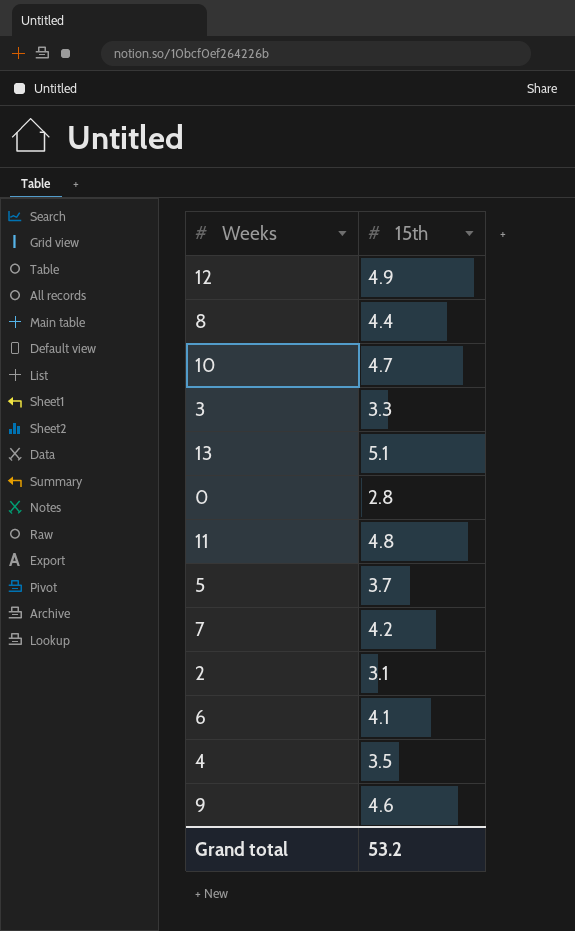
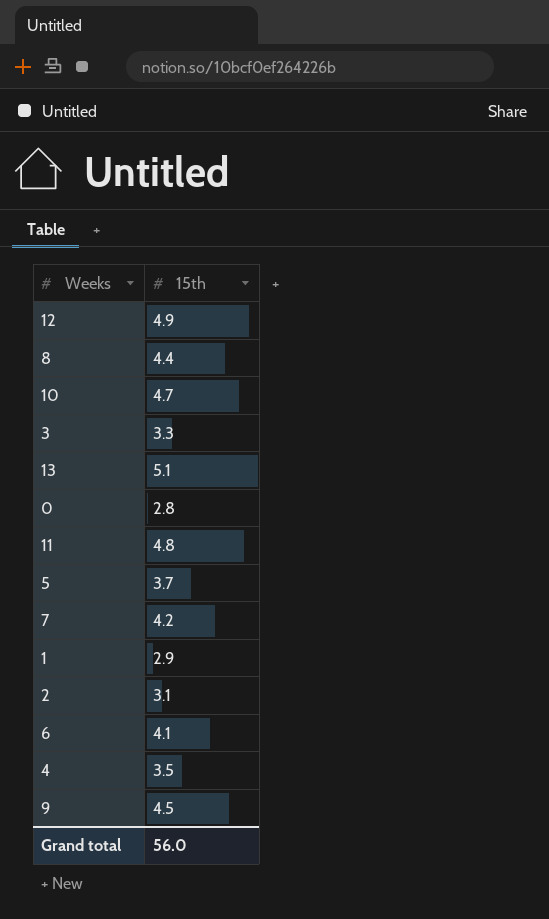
row 1: none -> 2.9
9 | 15th: 4.6 -> 4.5
Grand total | 15th: 53.2 -> 56.0

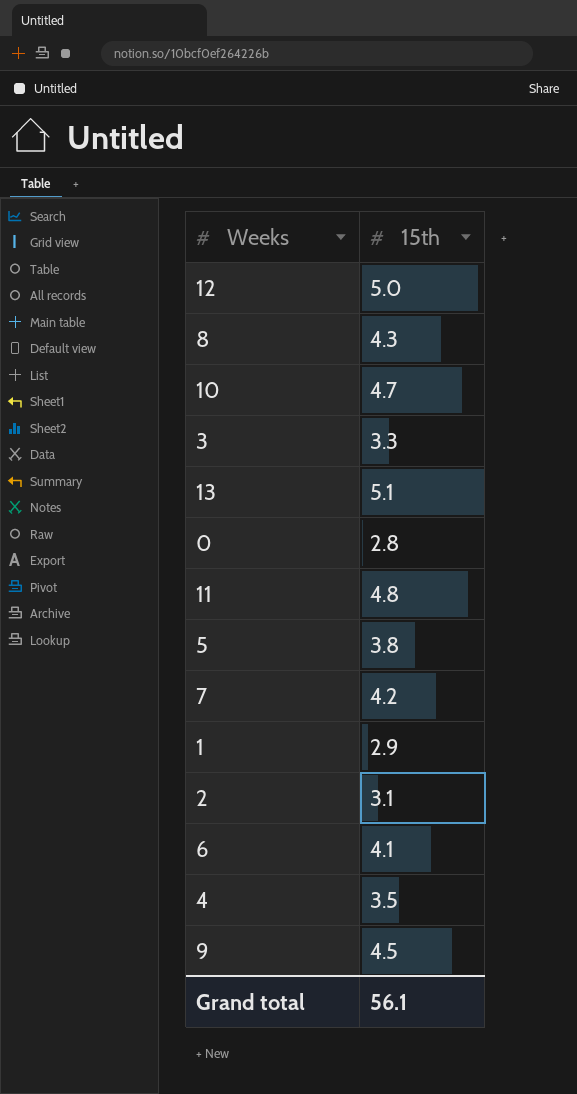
12 | 15th: 4.9 -> 5.0
8 | 15th: 4.4 -> 4.3
5 | 15th: 3.7 -> 3.8
Grand total | 15th: 56.0 -> 56.1

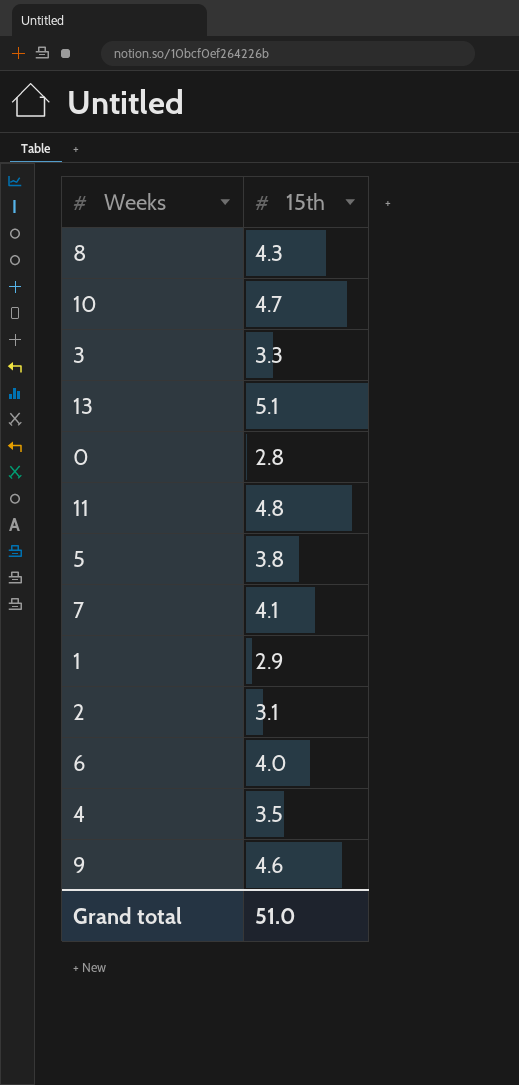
row 12: 5.0 -> none
7 | 15th: 4.2 -> 4.1
6 | 15th: 4.1 -> 4.0
9 | 15th: 4.5 -> 4.6
Grand total | 15th: 56.1 -> 51.0

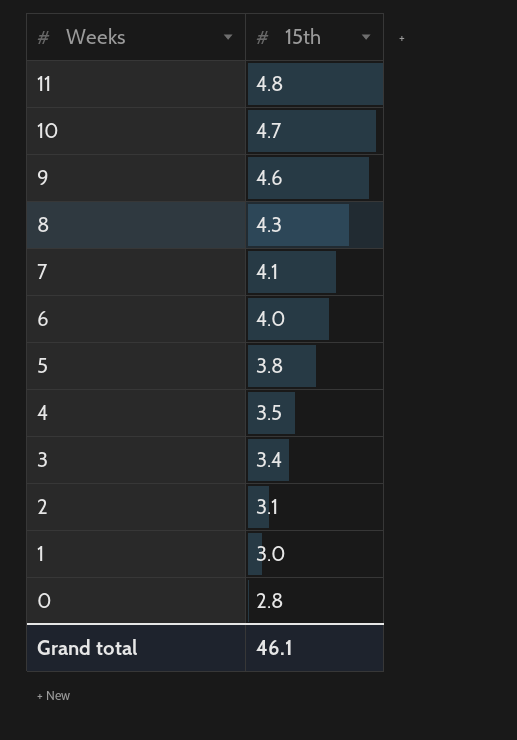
row order: none -> Weeks descending
row 13: 5.1 -> none
3 | 15th: 3.3 -> 3.4
1 | 15th: 2.9 -> 3.0
Grand total | 15th: 51.0 -> 46.1

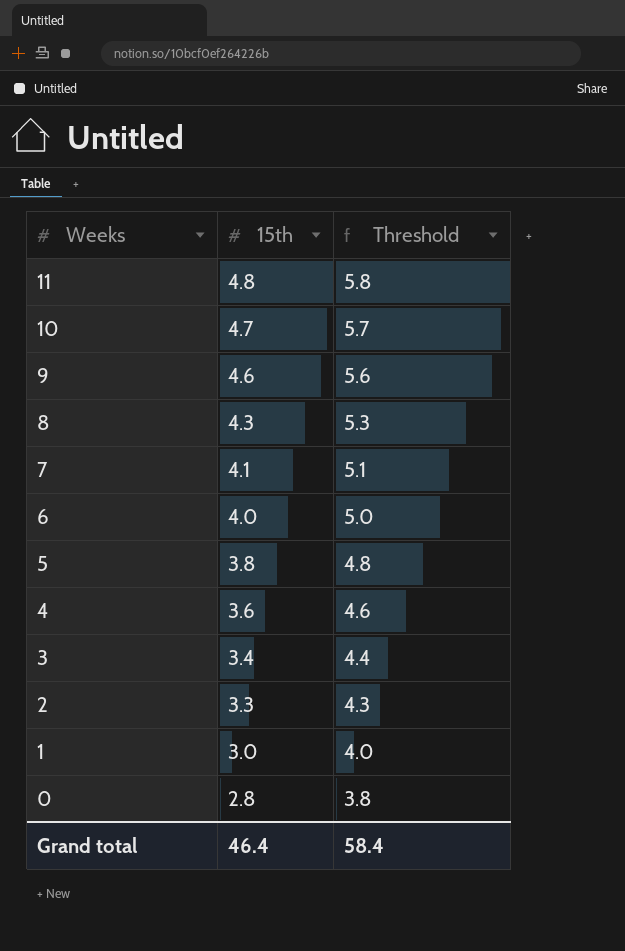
column Threshold | formula: none -> [15th] + 1
4 | 15th: 3.5 -> 3.6
2 | 15th: 3.1 -> 3.3
Grand total | 15th: 46.1 -> 46.4

